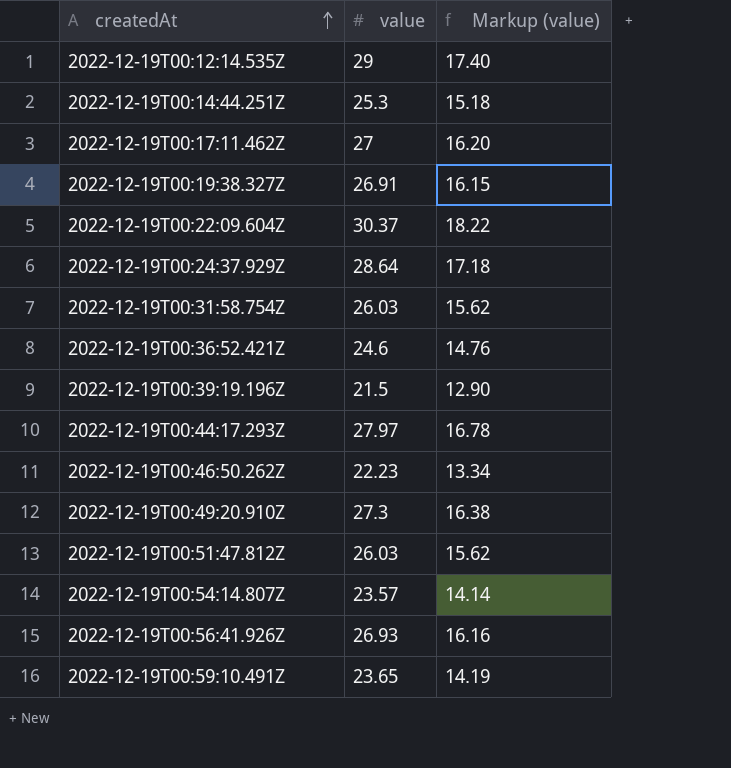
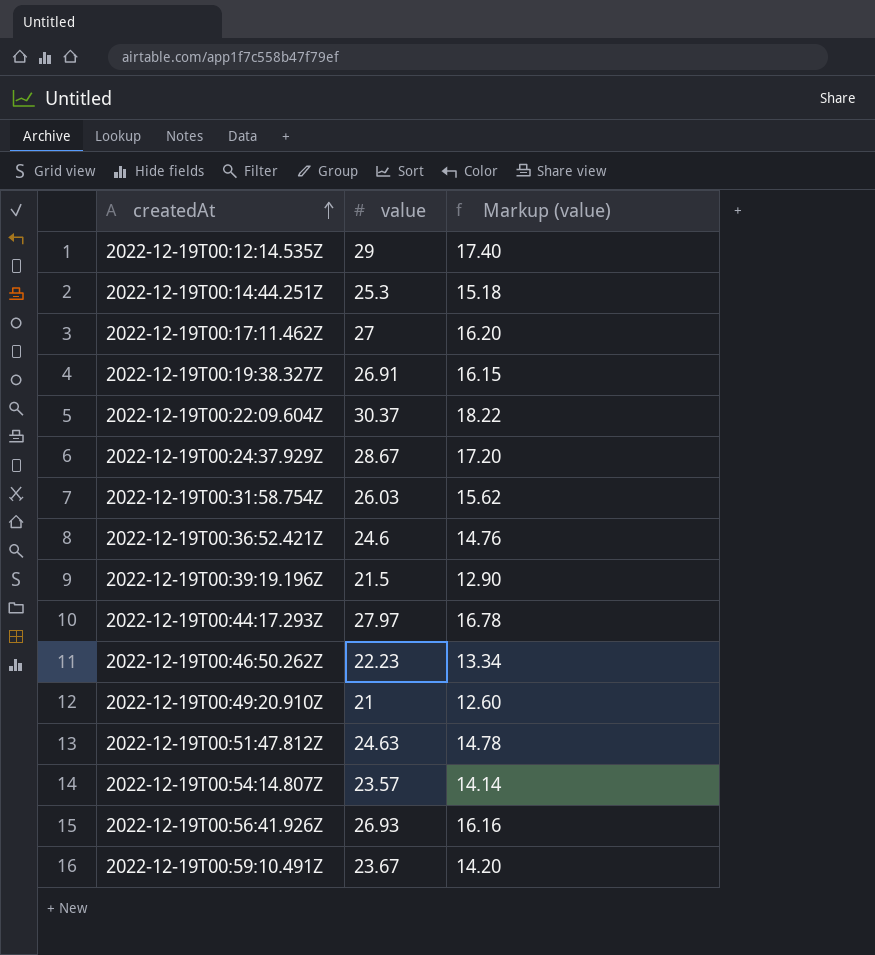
2022-12-19T00:24:37.929Z | value: 28.64 -> 28.67
2022-12-19T00:24:37.929Z | Markup (value): 17.18 -> 17.20
2022-12-19T00:49:20.910Z | value: 27.3 -> 21
2022-12-19T00:49:20.910Z | Markup (value): 16.38 -> 12.60
2022-12-19T00:51:47.812Z | value: 26.03 -> 24.63
2022-12-19T00:51:47.812Z | Markup (value): 15.62 -> 14.78
2022-12-19T00:59:10.491Z | value: 23.65 -> 23.67
2022-12-19T00:59:10.491Z | Markup (value): 14.19 -> 14.20

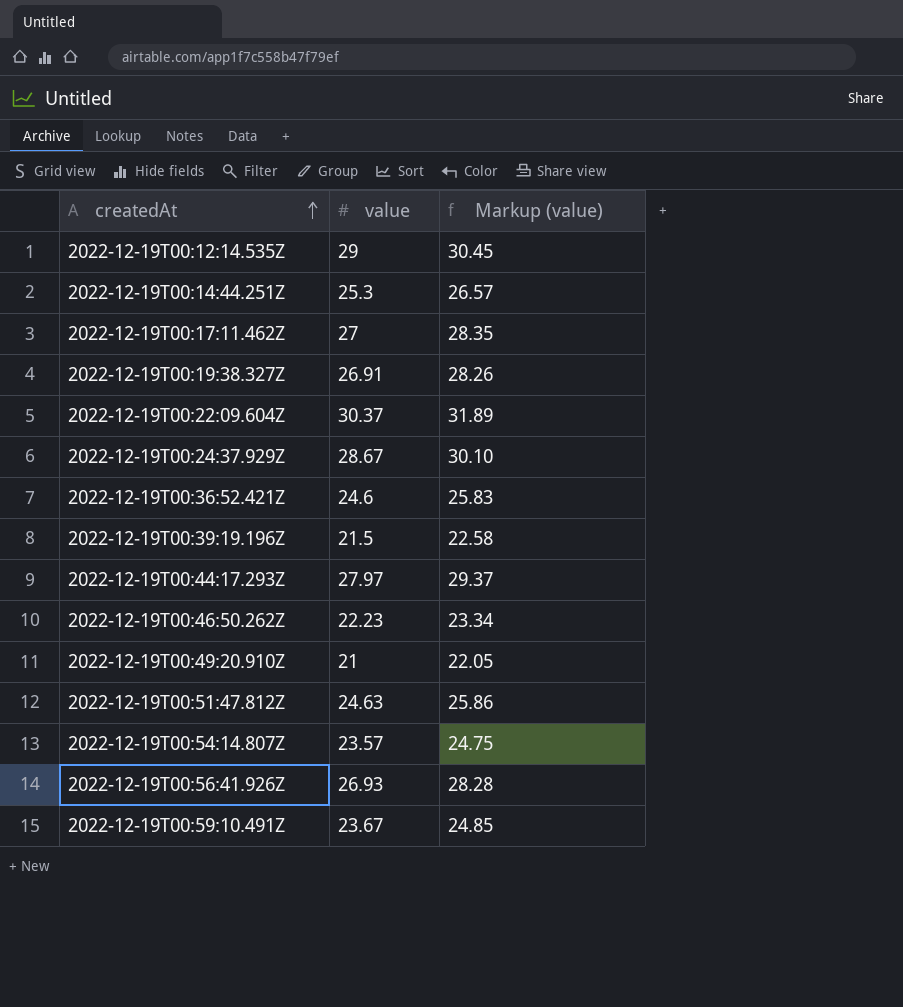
column Markup (value) | formula: [value] * 0.6 -> [value] * 1.05
row 2022-12-19T00:31:58.754Z: 26.03 | 15.62 -> none

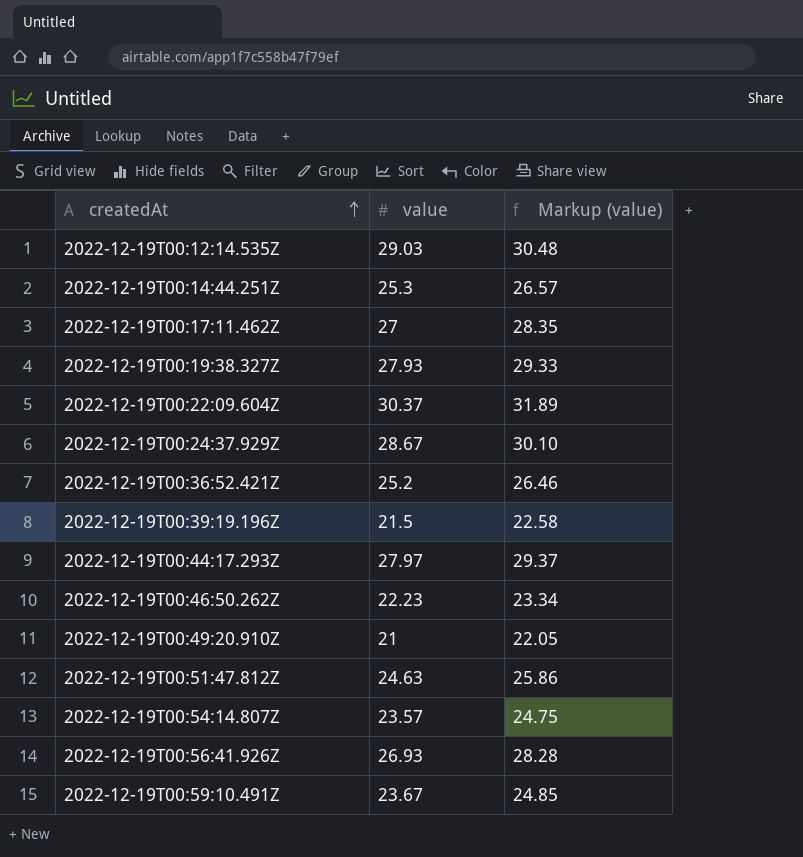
2022-12-19T00:12:14.535Z | value: 29 -> 29.03
2022-12-19T00:12:14.535Z | Markup (value): 30.45 -> 30.48
2022-12-19T00:19:38.327Z | value: 26.91 -> 27.93
2022-12-19T00:19:38.327Z | Markup (value): 28.26 -> 29.33
2022-12-19T00:36:52.421Z | value: 24.6 -> 25.2
2022-12-19T00:36:52.421Z | Markup (value): 25.83 -> 26.46

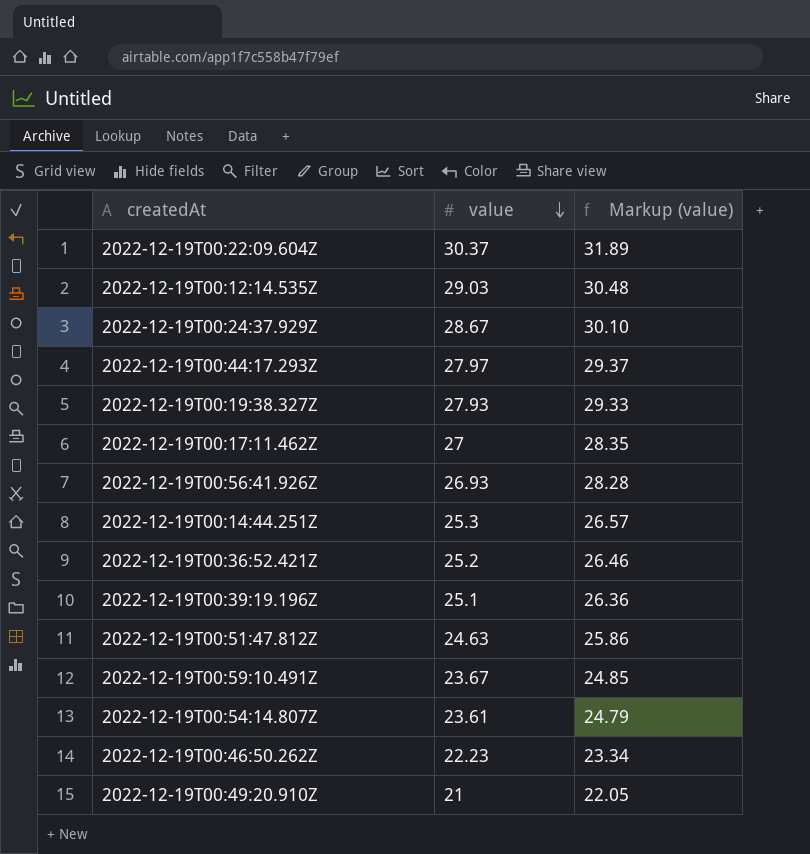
row order: createdAt ascending -> value descending
2022-12-19T00:39:19.196Z | value: 21.5 -> 25.1
2022-12-19T00:39:19.196Z | Markup (value): 22.58 -> 26.36
2022-12-19T00:54:14.807Z | value: 23.57 -> 23.61
2022-12-19T00:54:14.807Z | Markup (value): 24.75 -> 24.79

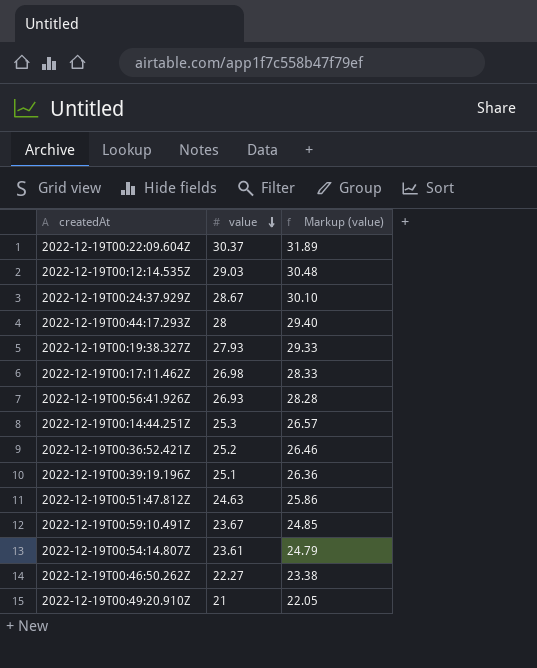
2022-12-19T00:44:17.293Z | value: 27.97 -> 28
2022-12-19T00:44:17.293Z | Markup (value): 29.37 -> 29.40
2022-12-19T00:17:11.462Z | value: 27 -> 26.98
2022-12-19T00:17:11.462Z | Markup (value): 28.35 -> 28.33
2022-12-19T00:46:50.262Z | value: 22.23 -> 22.27
2022-12-19T00:46:50.262Z | Markup (value): 23.34 -> 23.38

